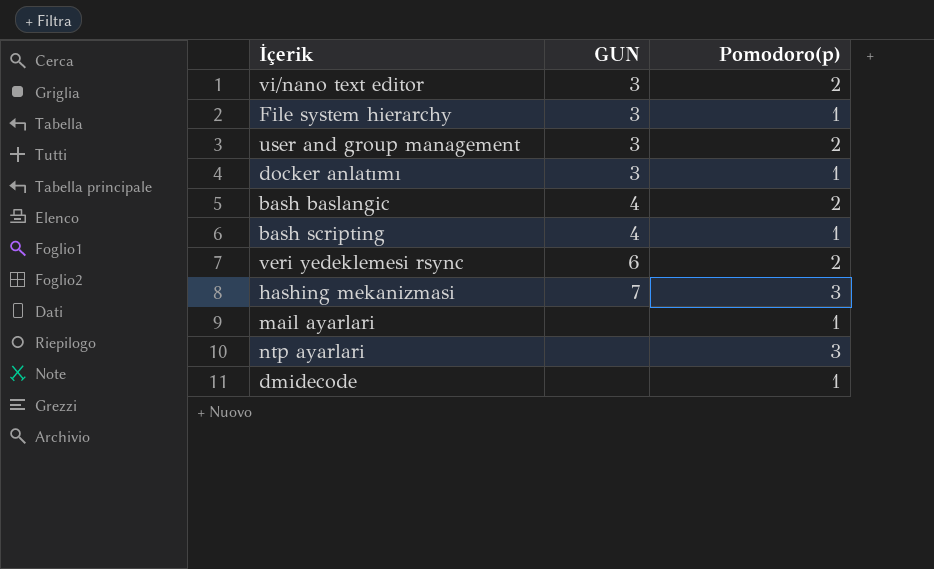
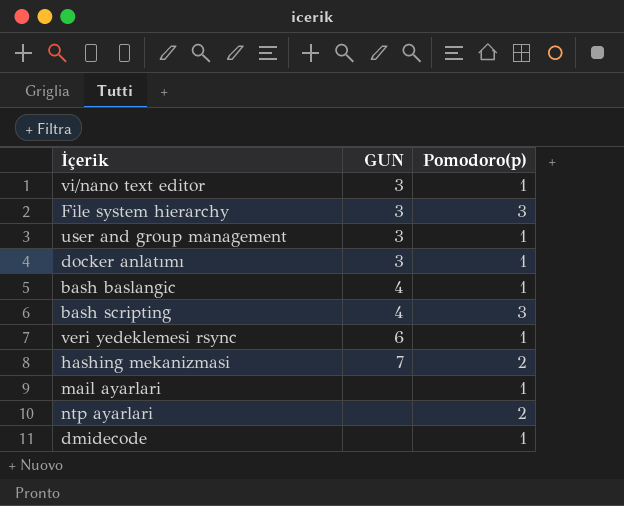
vi/nano text editor | Pomodoro(p): 2 -> 1
File system hierarchy | Pomodoro(p): 1 -> 3
user and group management | Pomodoro(p): 2 -> 1
bash baslangic | Pomodoro(p): 2 -> 1
bash scripting | Pomodoro(p): 1 -> 3
veri yedeklemesi rsync | Pomodoro(p): 2 -> 1
hashing mekanizmasi | Pomodoro(p): 3 -> 2
ntp ayarlari | Pomodoro(p): 3 -> 2

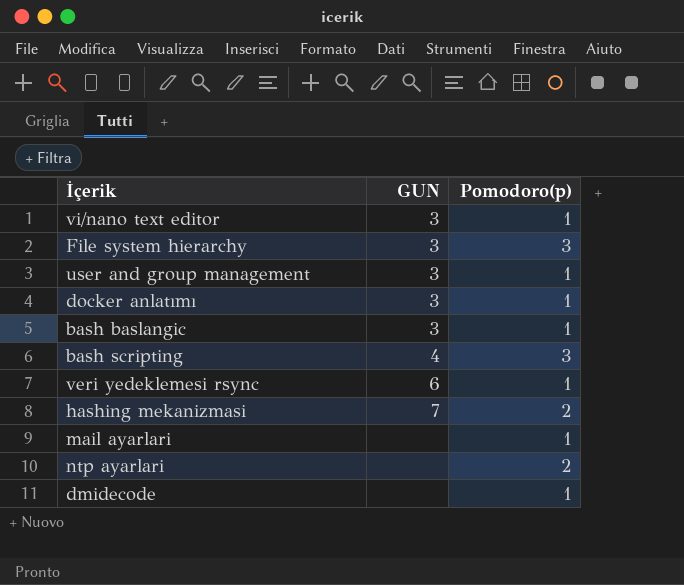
bash baslangic | GUN: 4 -> 3

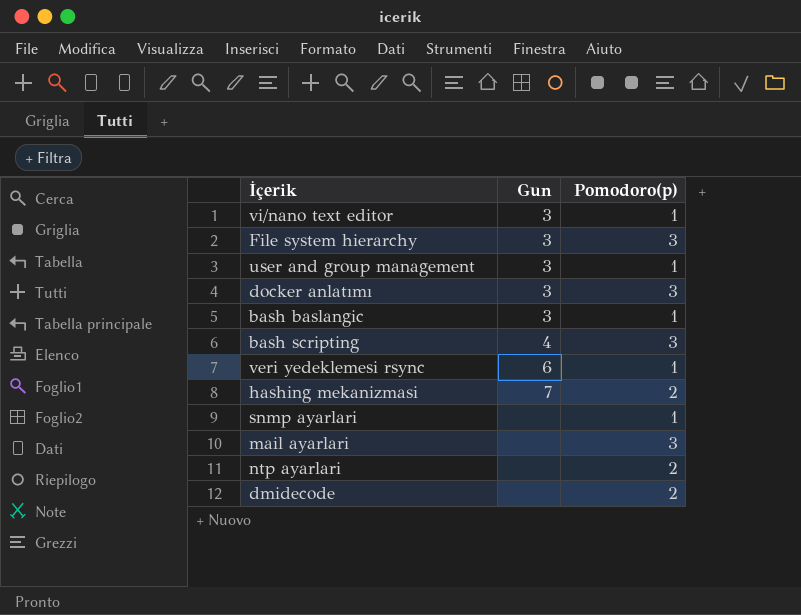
column name: GUN -> Gun
docker anlatımı | Pomodoro(p): 1 -> 3
row snmp ayarlari: none -> none | 1
mail ayarlari | Pomodoro(p): 1 -> 3
dmidecode | Pomodoro(p): 1 -> 2

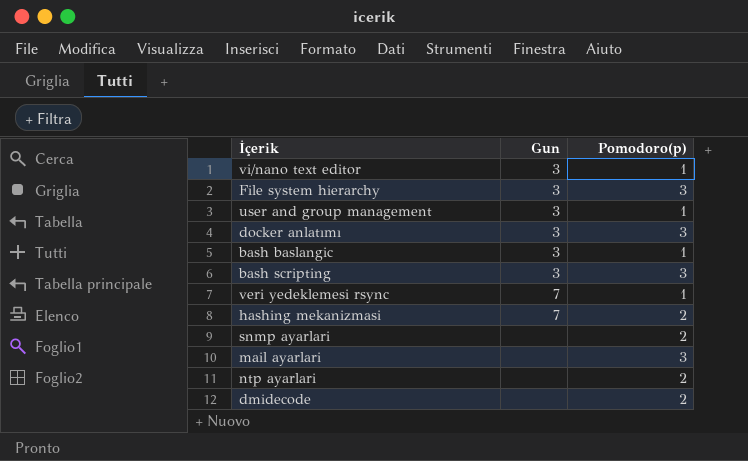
bash scripting | Gun: 4 -> 3
veri yedeklemesi rsync | Gun: 6 -> 7
snmp ayarlari | Pomodoro(p): 1 -> 2

